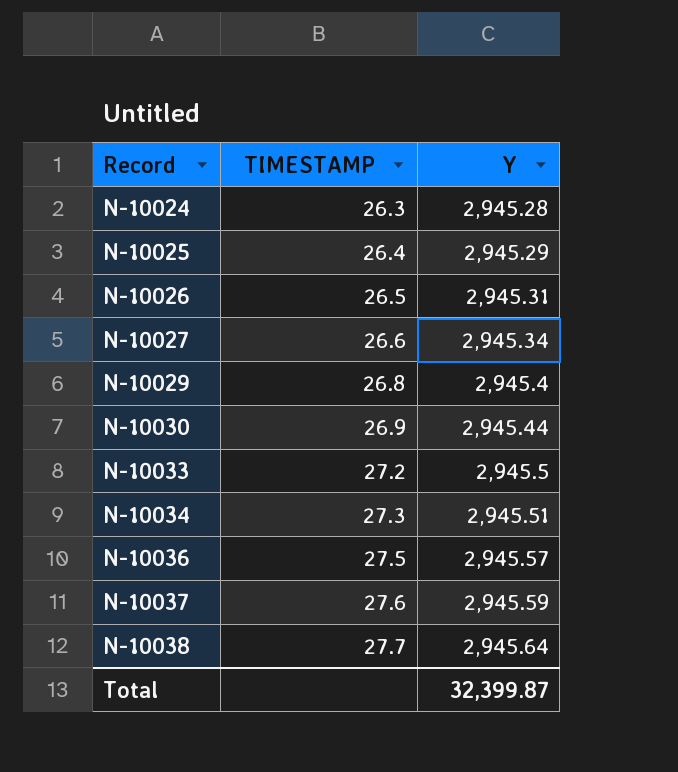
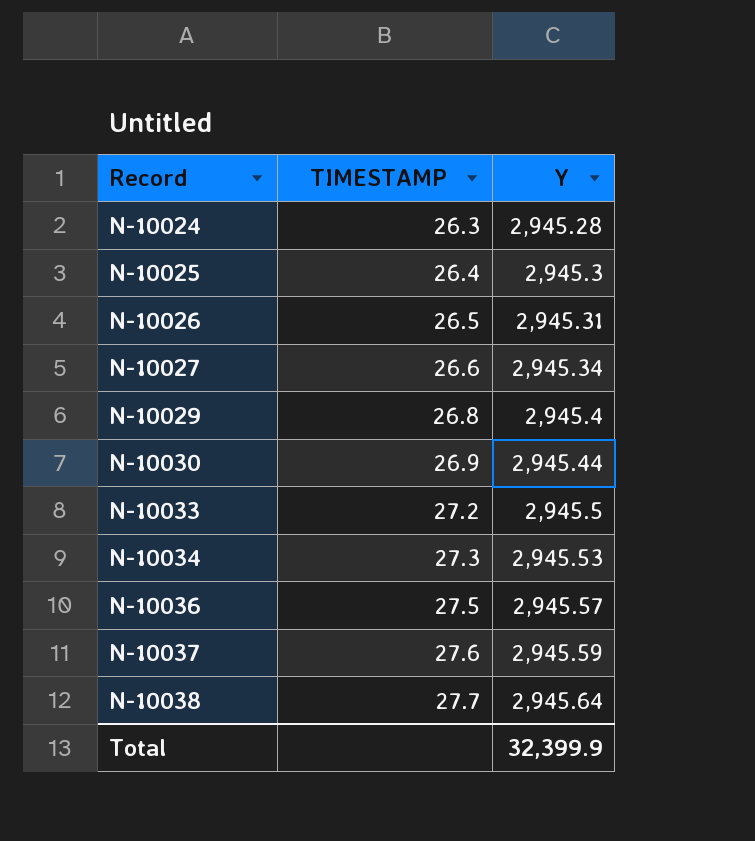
N-10025 | Y: 2,945.29 -> 2,945.3
N-10034 | Y: 2,945.51 -> 2,945.53
Total | Y: 32,399.87 -> 32,399.9

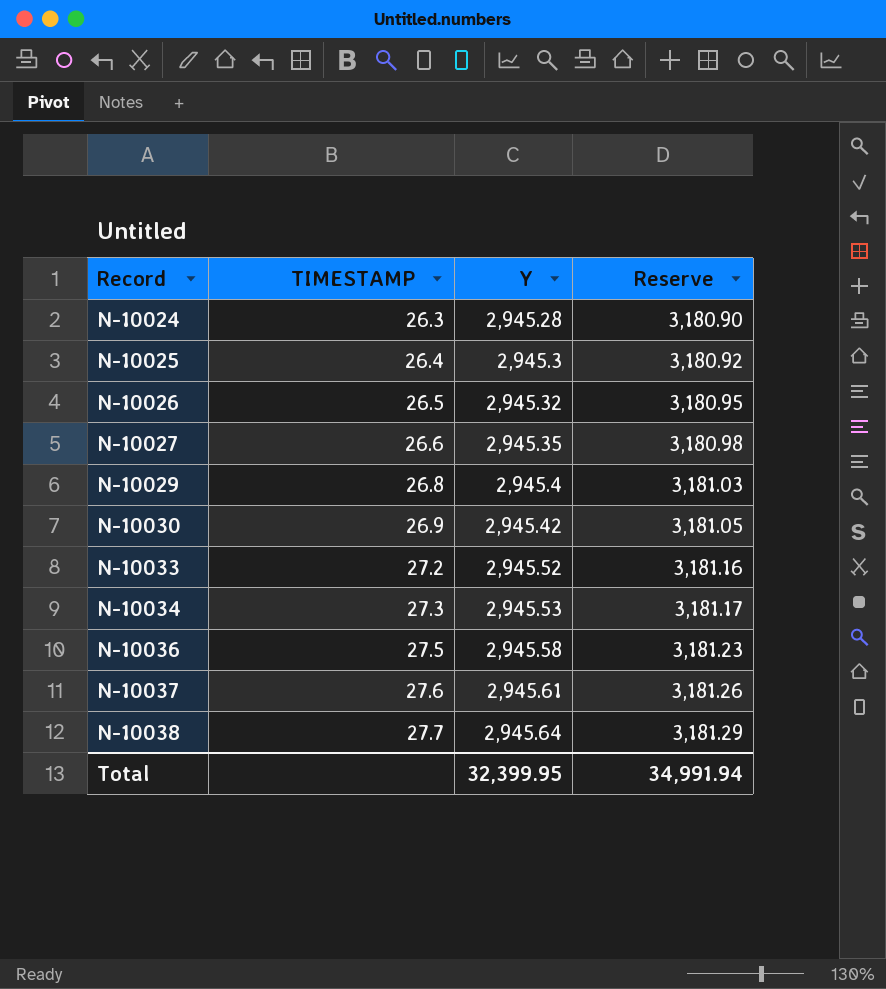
column Reserve | formula: none -> [Y] * 1.08
N-10026 | Y: 2,945.31 -> 2,945.32
N-10027 | Y: 2,945.34 -> 2,945.35
N-10030 | Y: 2,945.44 -> 2,945.42
N-10033 | Y: 2,945.5 -> 2,945.52
N-10036 | Y: 2,945.57 -> 2,945.58
N-10037 | Y: 2,945.59 -> 2,945.61
Total | Y: 32,399.9 -> 32,399.95

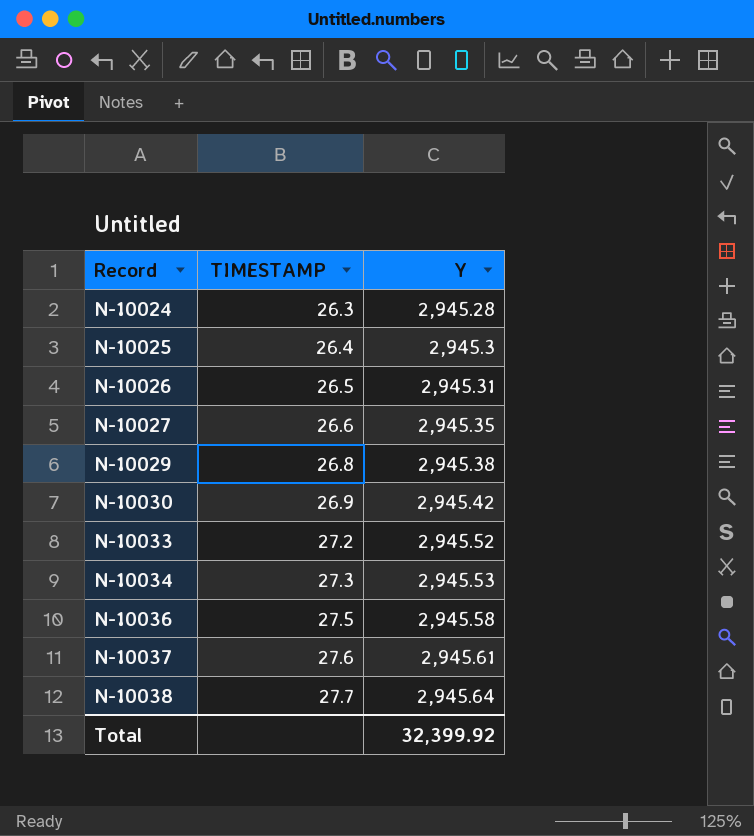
column Reserve | formula: [Y] * 1.08 -> none
N-10026 | Y: 2,945.32 -> 2,945.31
N-10029 | Y: 2,945.4 -> 2,945.38
Total | Y: 32,399.95 -> 32,399.92

